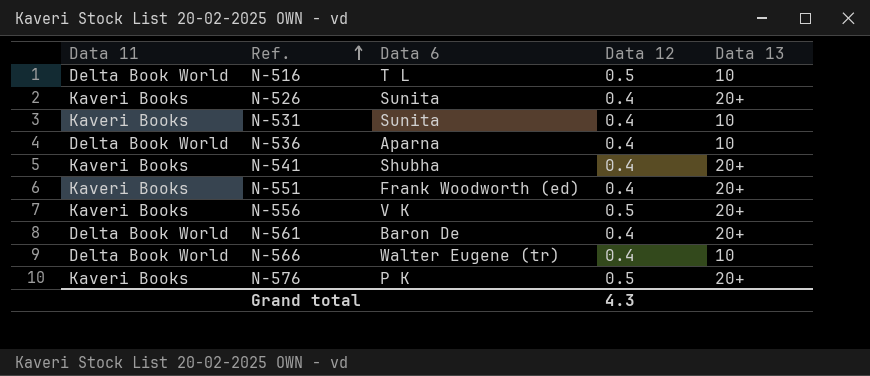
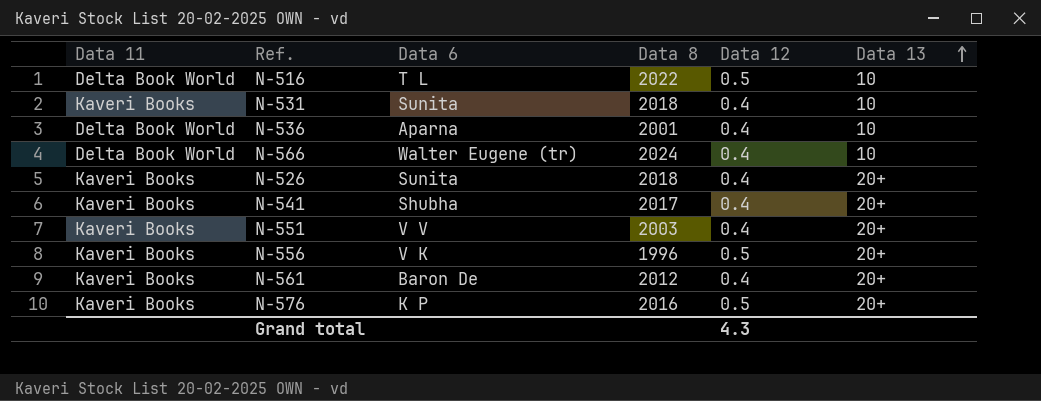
row order: Ref. ascending -> Data 13 ascending
column Data 8 | position: none -> 4
N-551 | Data 6: Frank Woodworth (ed) -> V V
N-561 | Data 11: Delta Book World -> Kaveri Books
N-576 | Data 6: P K -> K P

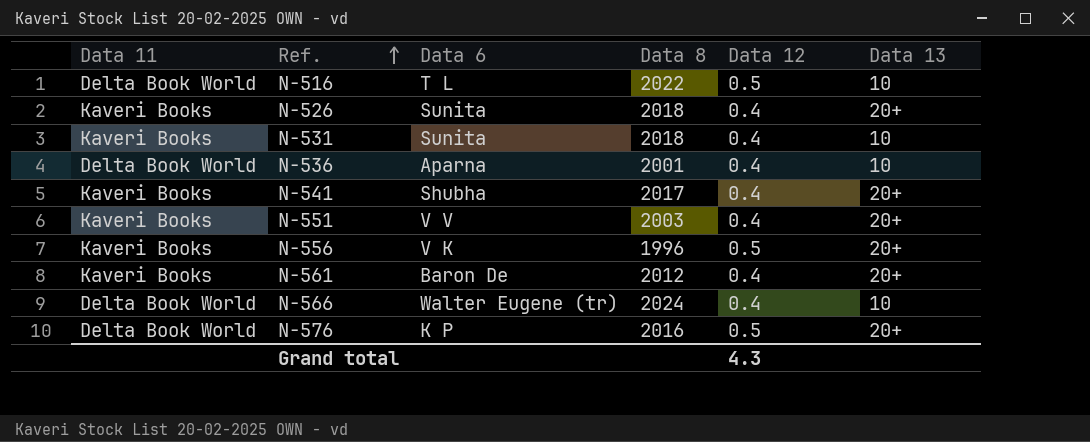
row order: Data 13 ascending -> Ref. ascending
N-576 | Data 11: Kaveri Books -> Delta Book World

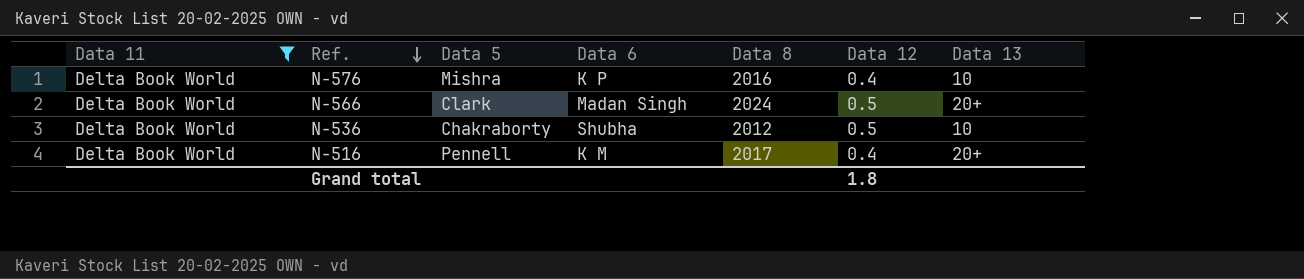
filter: none -> Data 11 = Delta Book World
row order: Ref. ascending -> Ref. descending
column Data 5 | position: none -> 3
N-576 | Data 12: 0.5 -> 0.4
N-576 | Data 13: 20+ -> 10
N-566 | Data 6: Walter Eugene (tr) -> Madan Singh
N-566 | Data 12: 0.4 -> 0.5
N-566 | Data 13: 10 -> 20+
N-536 | Data 6: Aparna -> Shubha
N-536 | Data 8: 2001 -> 2012
N-536 | Data 12: 0.4 -> 0.5
N-516 | Data 6: T L -> K M
N-516 | Data 8: 2022 -> 2017
N-516 | Data 12: 0.5 -> 0.4
N-516 | Data 13: 10 -> 20+
Grand total | Data 12: 4.3 -> 1.8

